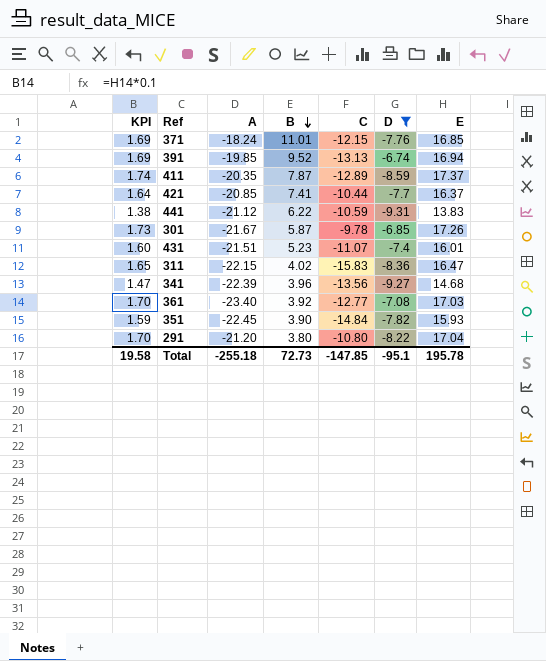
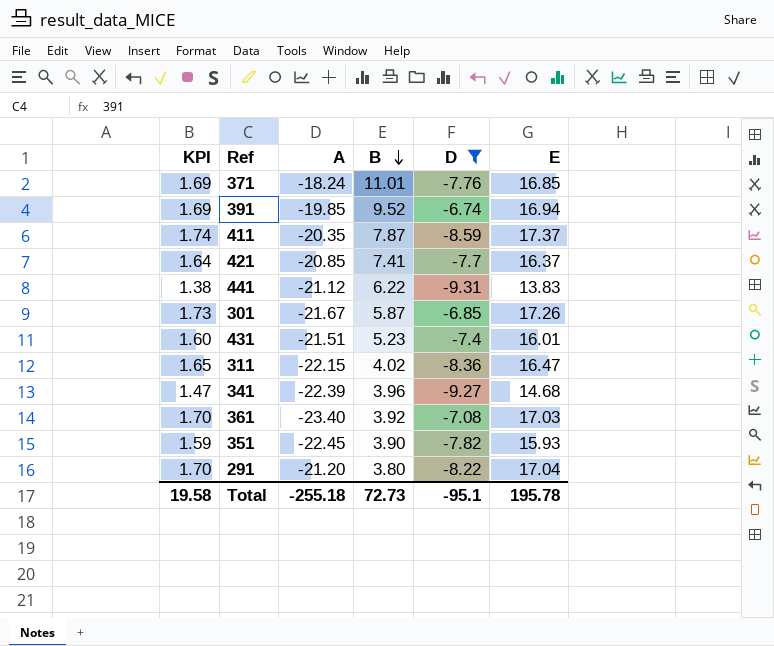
column C | position: 5 -> none

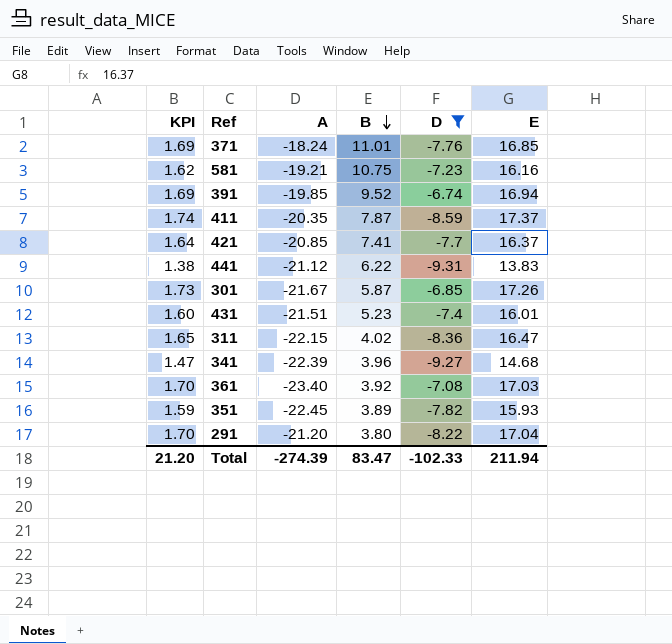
row 581: none -> 1.62 | -19.21 | 10.75 | -7.23 | 16.16
351 | B: 3.90 -> 3.89
Total | KPI: 19.58 -> 21.20
Total | A: -255.18 -> -274.39
Total | B: 72.73 -> 83.47
Total | D: -95.1 -> -102.33
Total | E: 195.78 -> 211.94

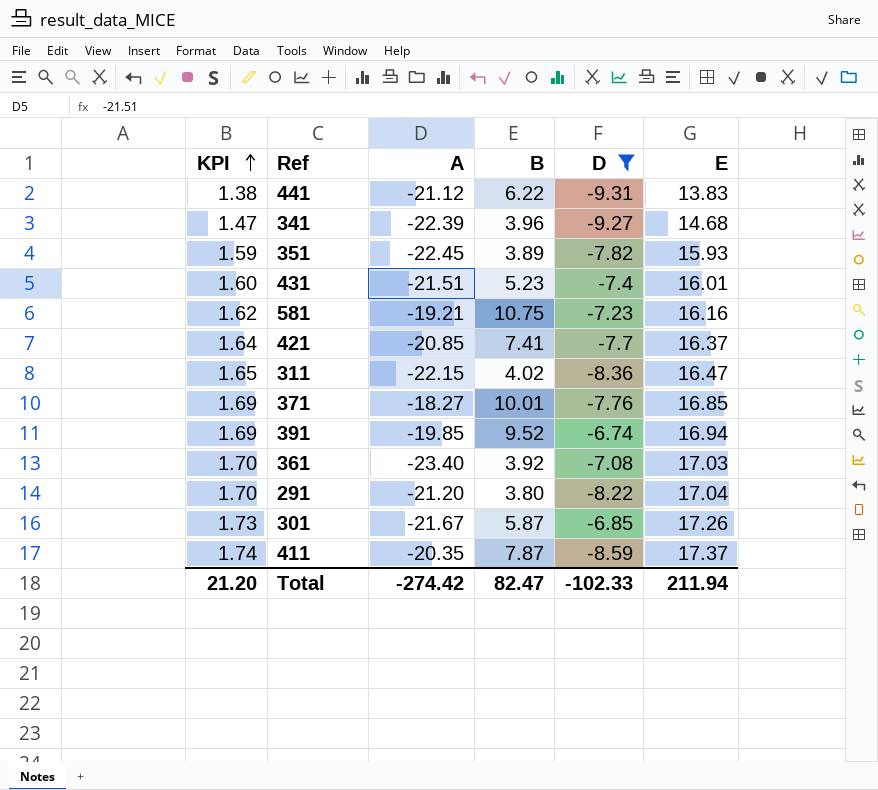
row order: B descending -> KPI ascending
371 | A: -18.24 -> -18.27
371 | B: 11.01 -> 10.01
Total | A: -274.39 -> -274.42
Total | B: 83.47 -> 82.47

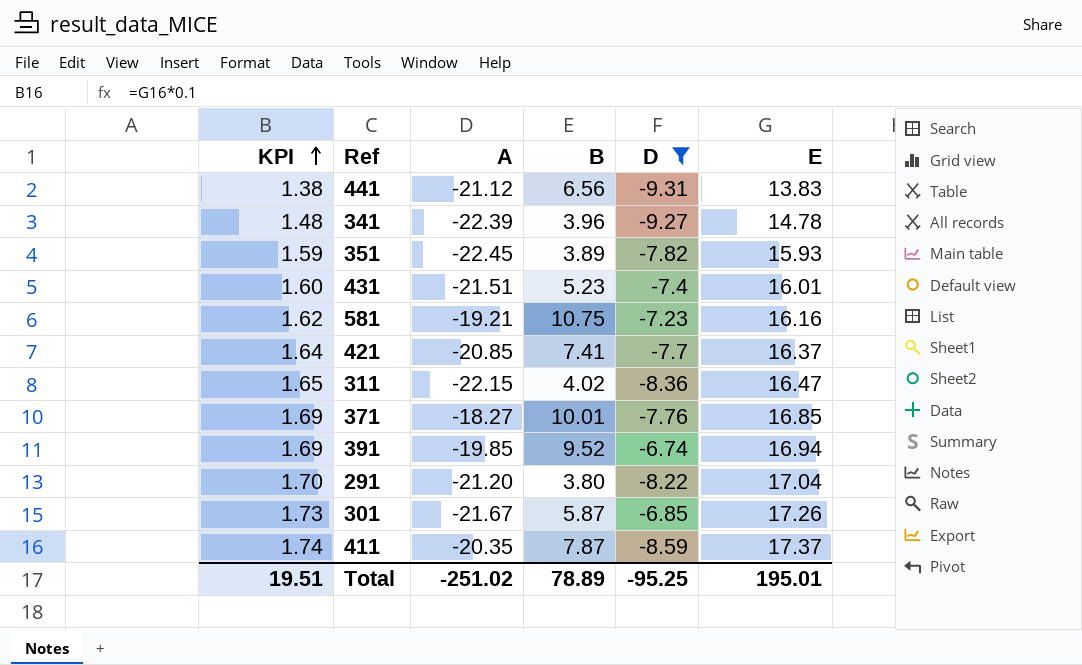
row 361: 1.70 | -23.40 | 3.92 | -7.08 | 17.03 -> none
441 | B: 6.22 -> 6.56
341 | KPI: 1.47 -> 1.48
341 | E: 14.68 -> 14.78
Total | KPI: 21.20 -> 19.51
Total | A: -274.42 -> -251.02
Total | B: 82.47 -> 78.89
Total | D: -102.33 -> -95.25
Total | E: 211.94 -> 195.01

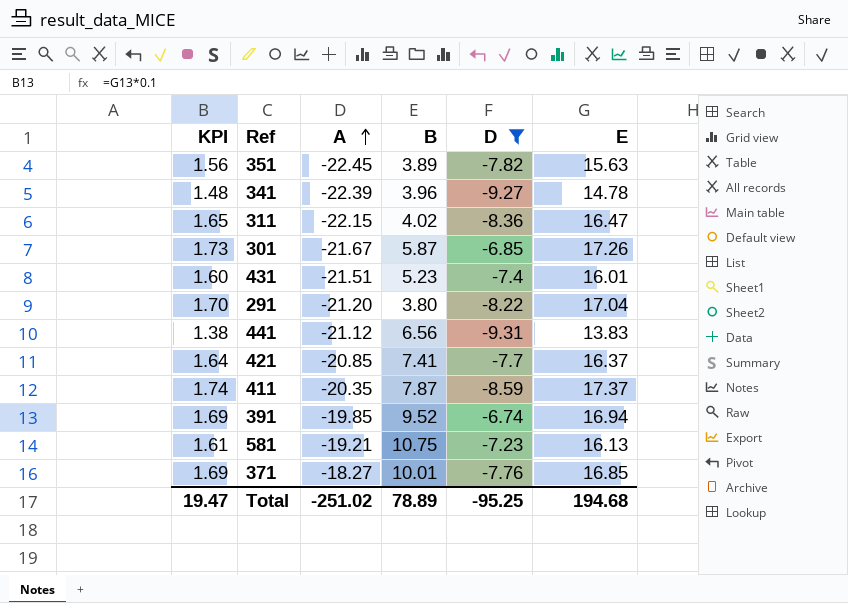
row order: KPI ascending -> A ascending
351 | KPI: 1.59 -> 1.56
351 | E: 15.93 -> 15.63
581 | KPI: 1.62 -> 1.61
581 | E: 16.16 -> 16.13
Total | KPI: 19.51 -> 19.47
Total | E: 195.01 -> 194.68

